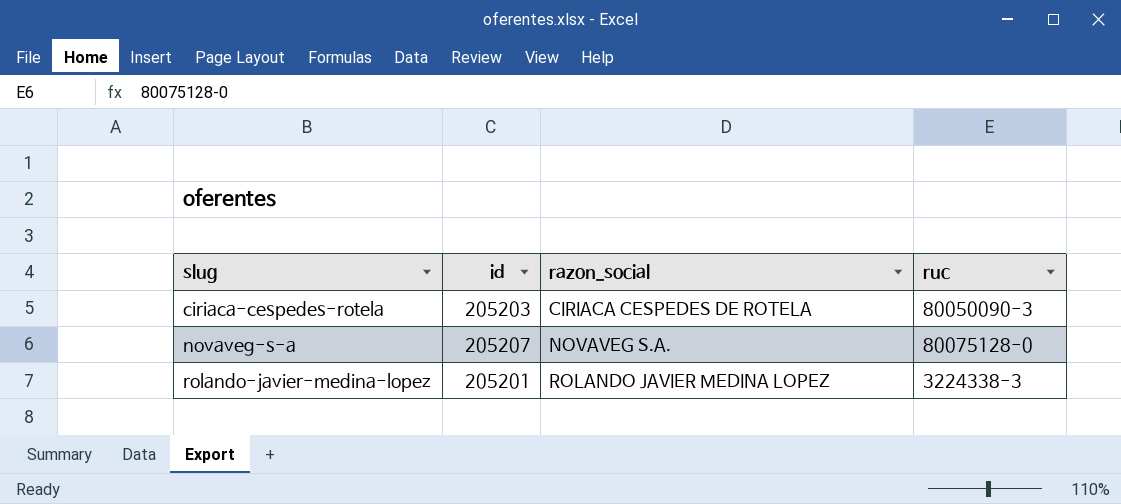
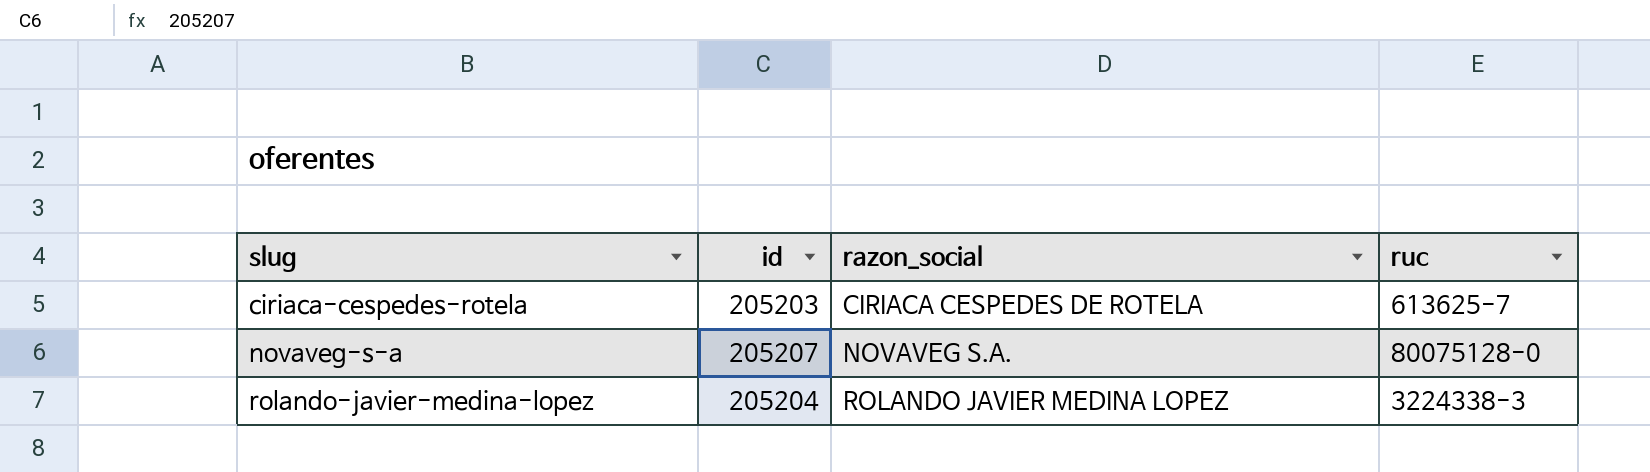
ciriaca-cespedes-rotela | ruc: 80050090-3 -> 613625-7
rolando-javier-medina-lopez | id: 205201 -> 205204

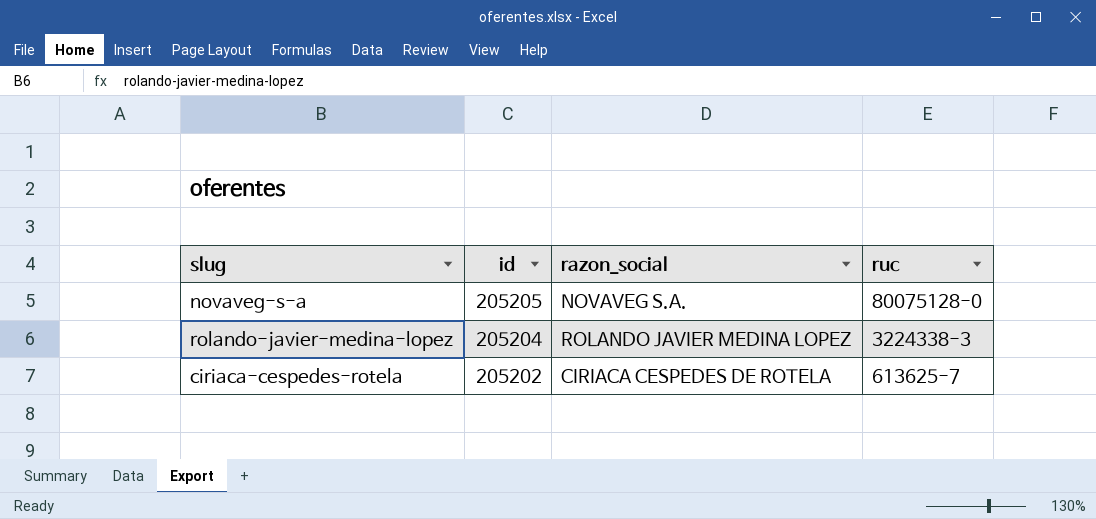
row order: slug ascending -> id descending
novaveg-s-a | id: 205207 -> 205205
ciriaca-cespedes-rotela | id: 205203 -> 205202

